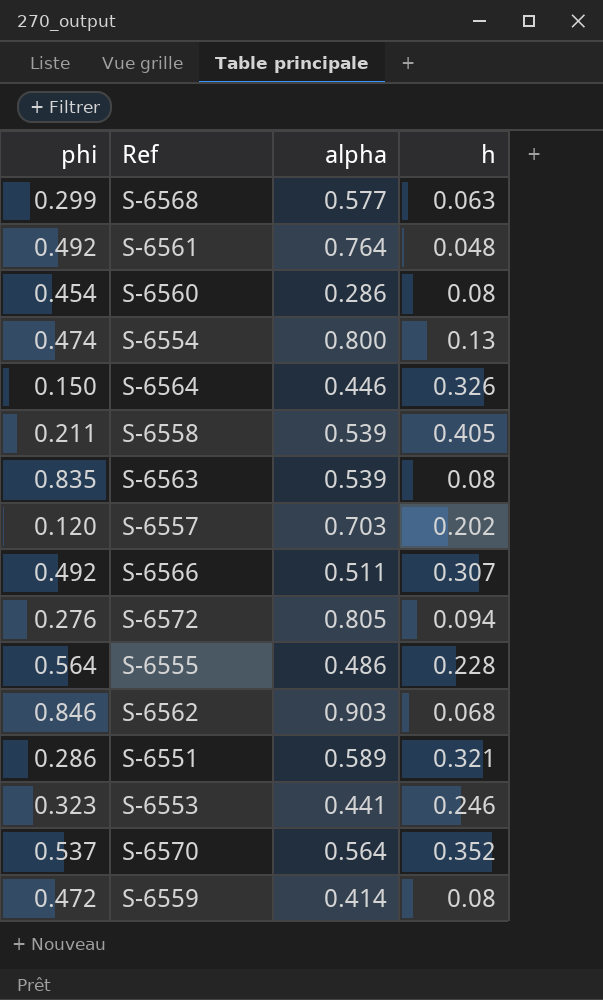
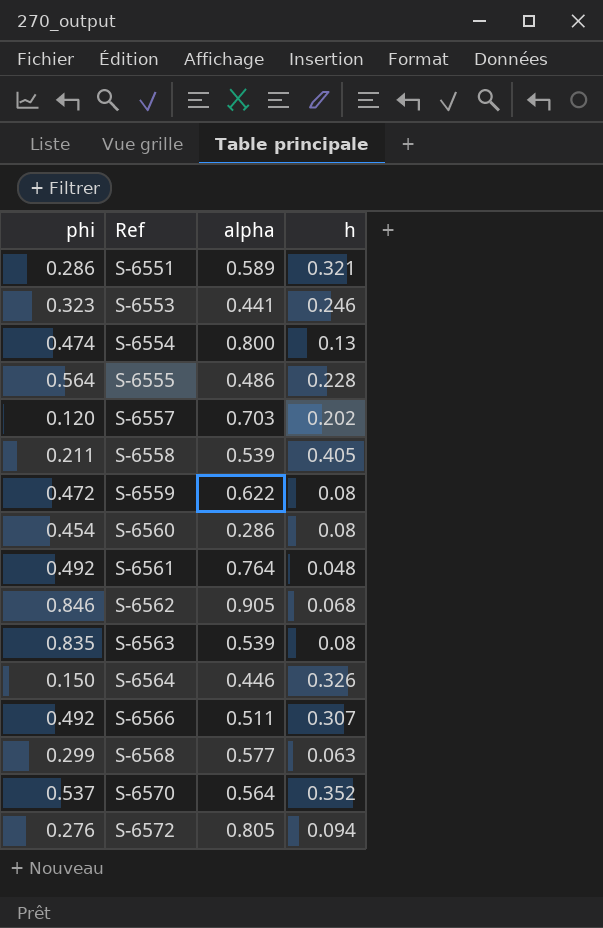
row order: none -> Ref ascending
S-6559 | alpha: 0.414 -> 0.622
S-6562 | alpha: 0.903 -> 0.905

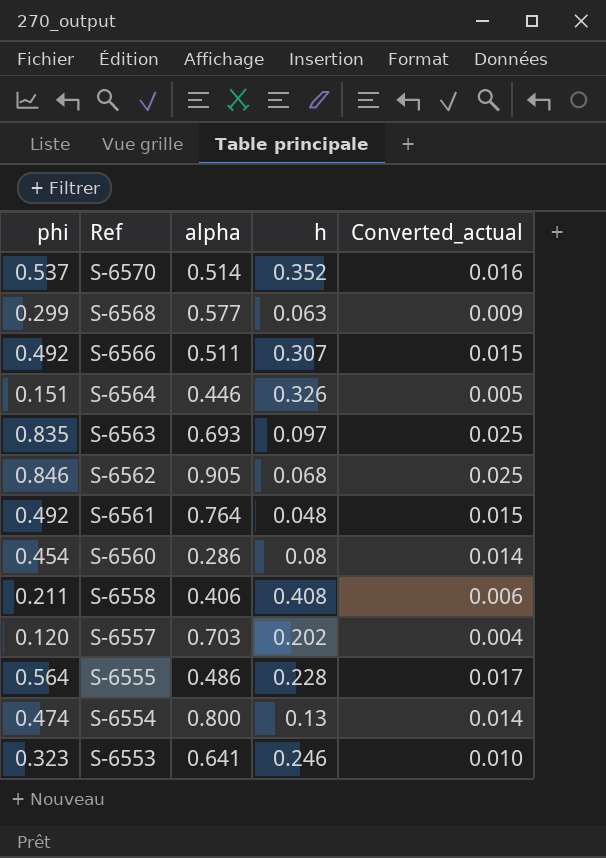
row order: Ref ascending -> Ref descending
column Converted_actual | formula: none -> [phi] * 0.03
row S-6551: 0.286 | 0.589 | 0.321 -> none
row S-6559: 0.472 | 0.622 | 0.08 -> none
row S-6572: 0.276 | 0.805 | 0.094 -> none
S-6570 | alpha: 0.564 -> 0.514
S-6564 | phi: 0.150 -> 0.151
S-6563 | alpha: 0.539 -> 0.693
S-6563 | h: 0.08 -> 0.097
S-6558 | alpha: 0.539 -> 0.406
S-6558 | h: 0.405 -> 0.408
S-6553 | alpha: 0.441 -> 0.641

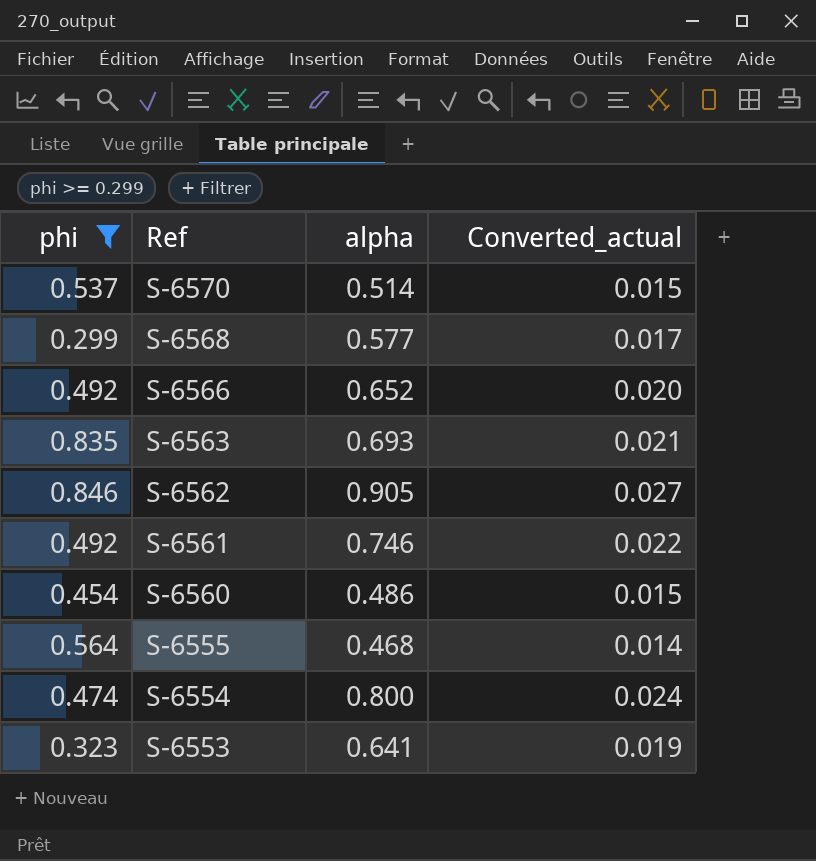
filter: none -> phi >= 0.299
column h | position: 4 -> none
column Converted_actual | formula: [phi] * 0.03 -> [alpha] * 0.03
S-6566 | alpha: 0.511 -> 0.652
S-6561 | alpha: 0.764 -> 0.746
S-6560 | alpha: 0.286 -> 0.486
S-6555 | alpha: 0.486 -> 0.468

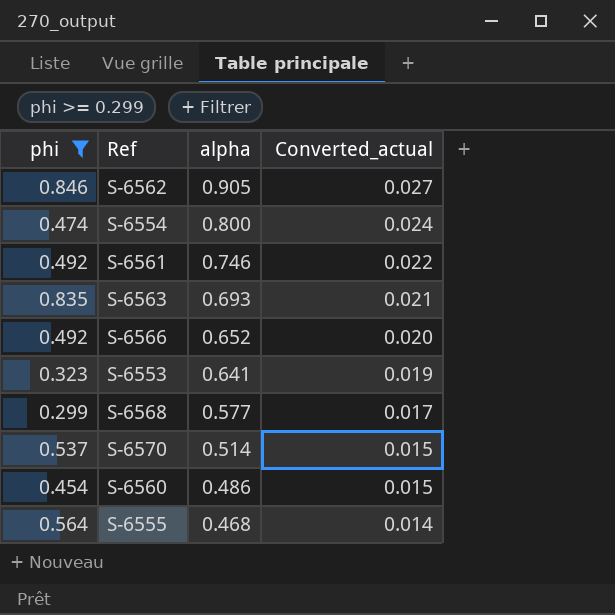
row order: Ref descending -> alpha descending

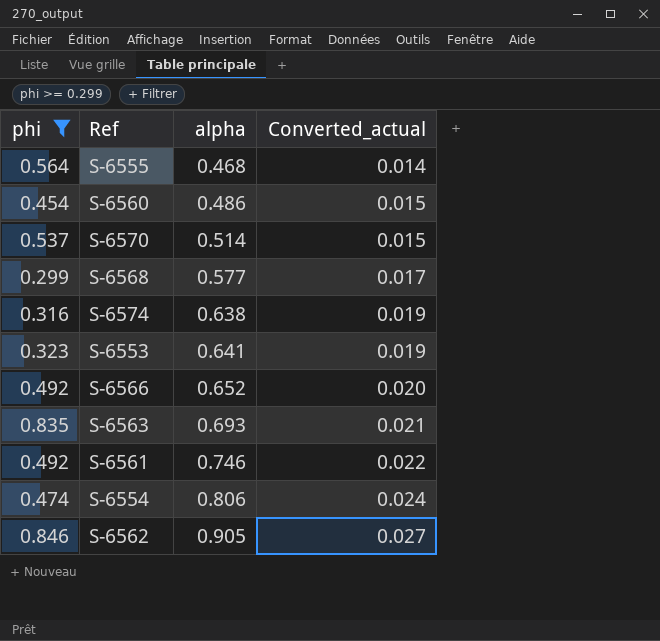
row order: alpha descending -> alpha ascending
row S-6574: none -> 0.316 | 0.638 | 0.019
S-6554 | alpha: 0.800 -> 0.806

